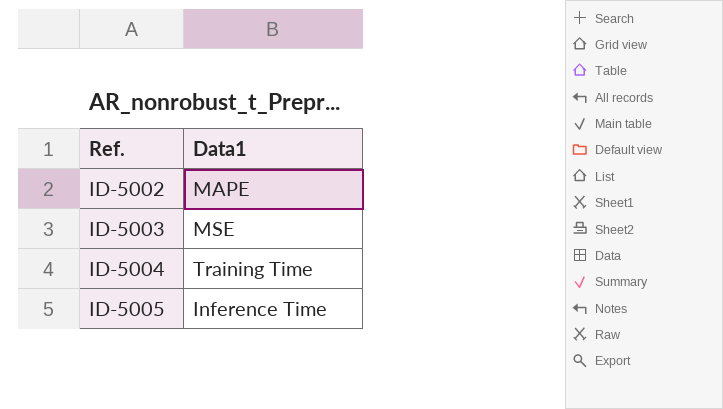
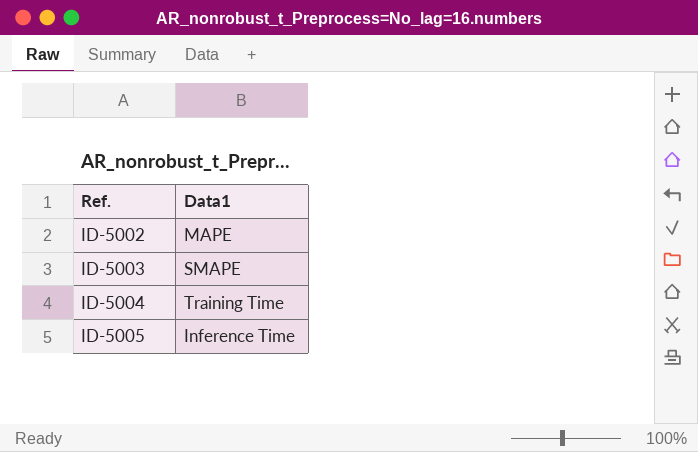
ID-5003 | Data1: MSE -> SMAPE

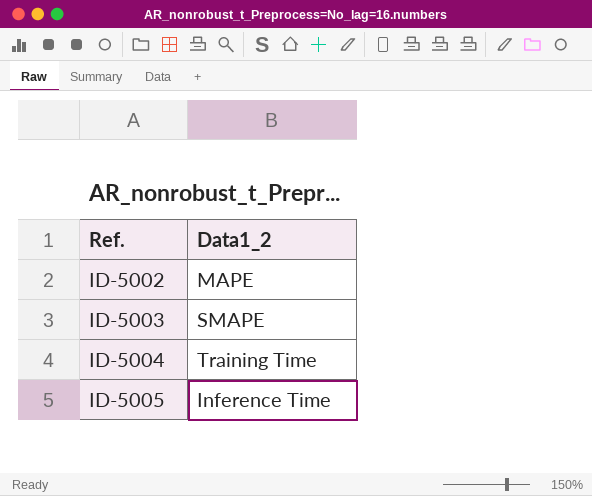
column name: Data1 -> Data1_2

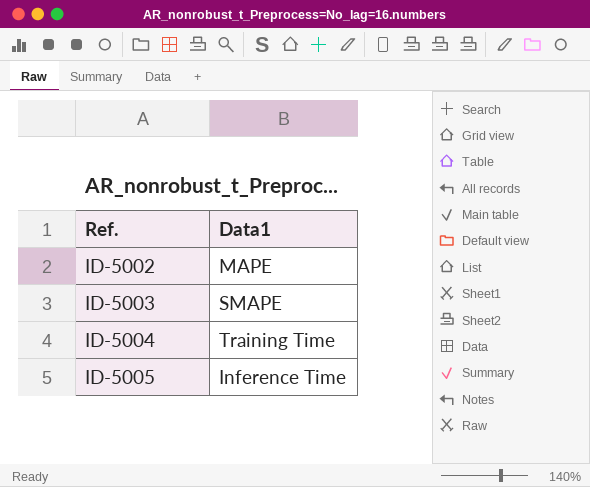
column name: Data1_2 -> Data1

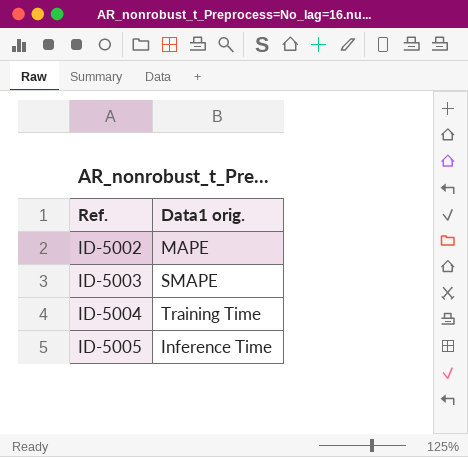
column name: Data1 -> Data1 orig.

